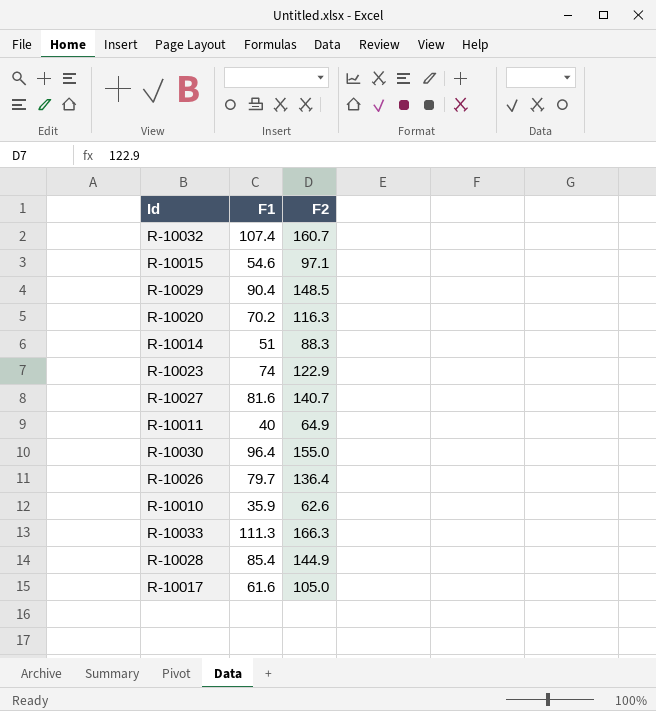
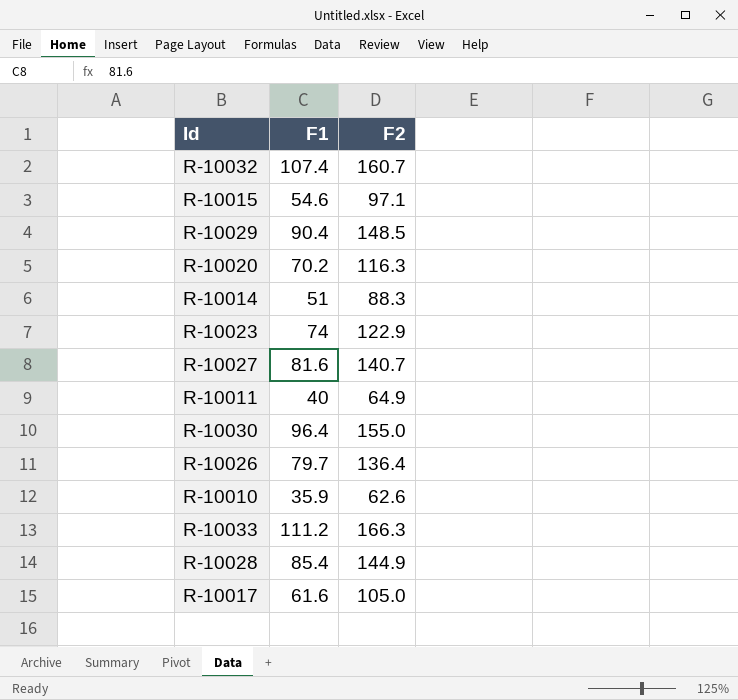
R-10033 | F1: 111.3 -> 111.2

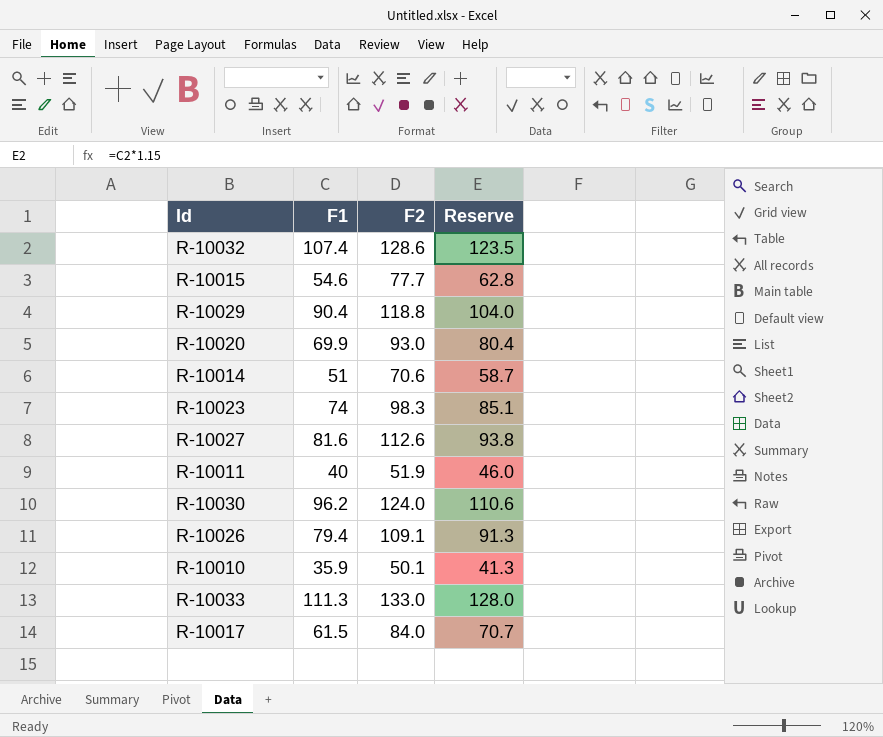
column Reserve | formula: none -> [F1] * 1.15
row R-10028: 85.4 | 144.9 -> none
R-10032 | F2: 160.7 -> 128.6
R-10015 | F2: 97.1 -> 77.7
R-10029 | F2: 148.5 -> 118.8
R-10020 | F1: 70.2 -> 69.9
R-10020 | F2: 116.3 -> 93.0
R-10014 | F2: 88.3 -> 70.6
R-10023 | F2: 122.9 -> 98.3
R-10027 | F2: 140.7 -> 112.6
R-10011 | F2: 64.9 -> 51.9
R-10030 | F1: 96.4 -> 96.2
R-10030 | F2: 155.0 -> 124.0
R-10026 | F1: 79.7 -> 79.4
R-10026 | F2: 136.4 -> 109.1
R-10010 | F2: 62.6 -> 50.1
R-10033 | F1: 111.2 -> 111.3
R-10033 | F2: 166.3 -> 133.0
R-10017 | F1: 61.6 -> 61.5
R-10017 | F2: 105.0 -> 84.0

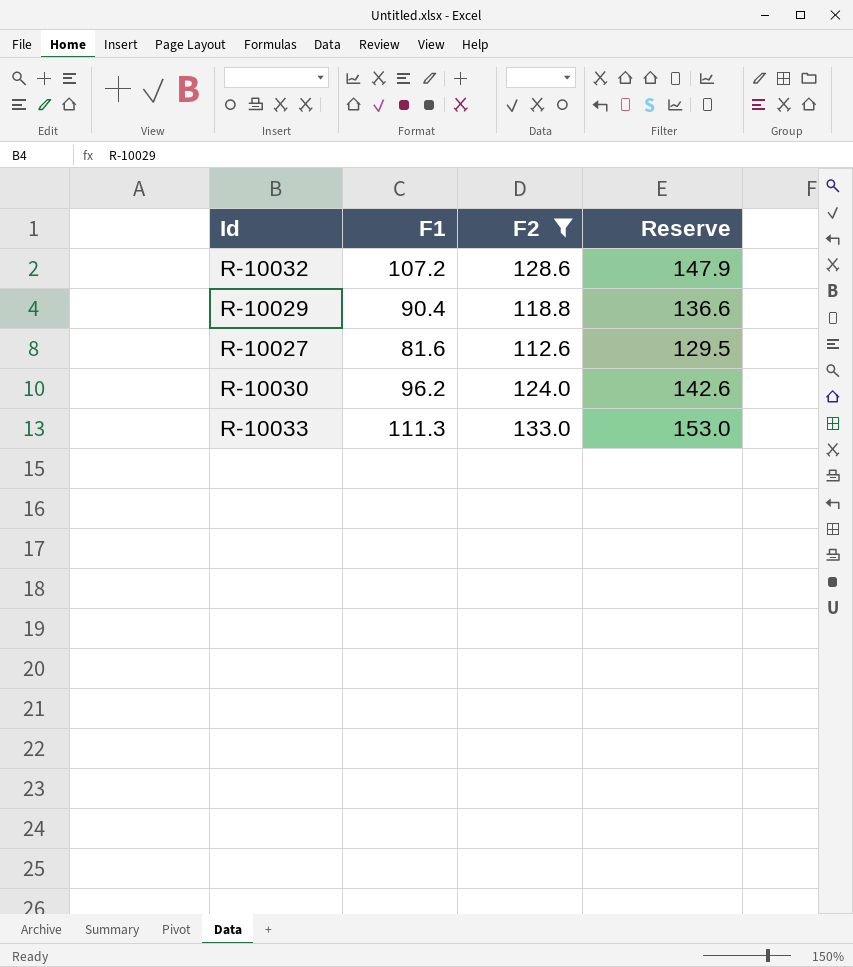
filter: none -> F2 >= 112.6
column Reserve | formula: [F1] * 1.15 -> [F2] * 1.15
R-10032 | F1: 107.4 -> 107.2

